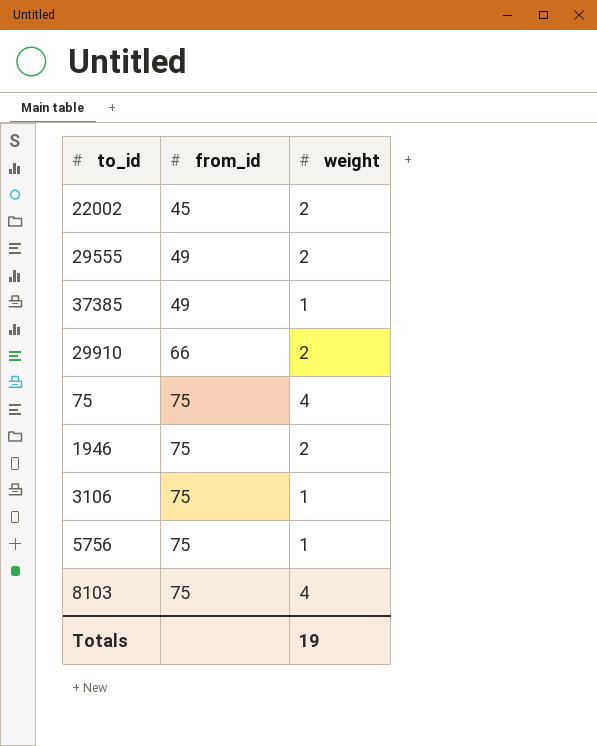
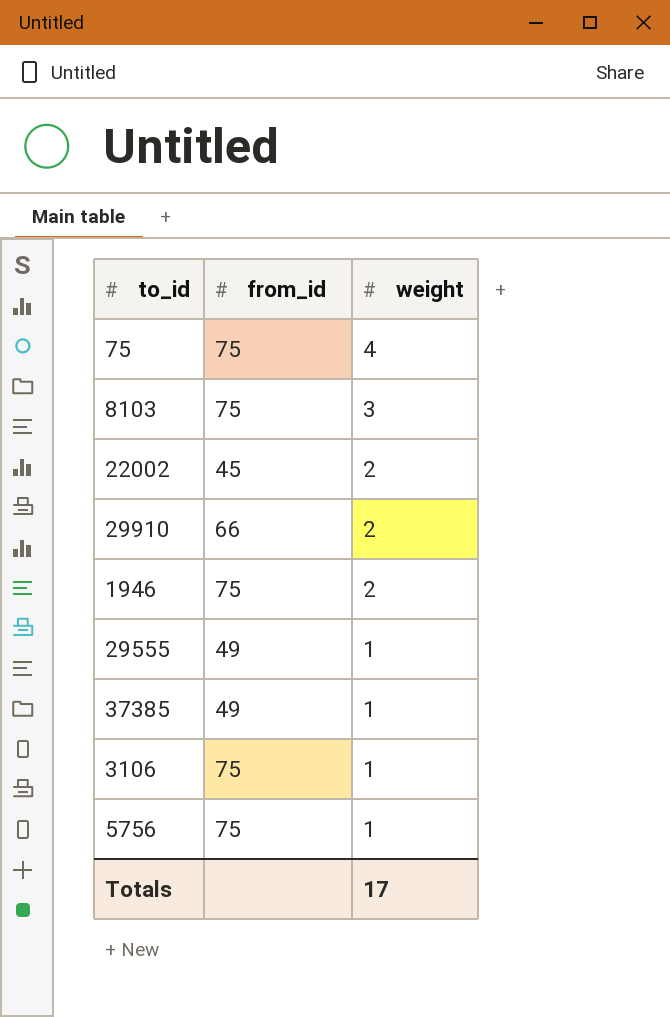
row order: from_id ascending -> weight descending
8103 | weight: 4 -> 3
29555 | weight: 2 -> 1
Totals | weight: 19 -> 17

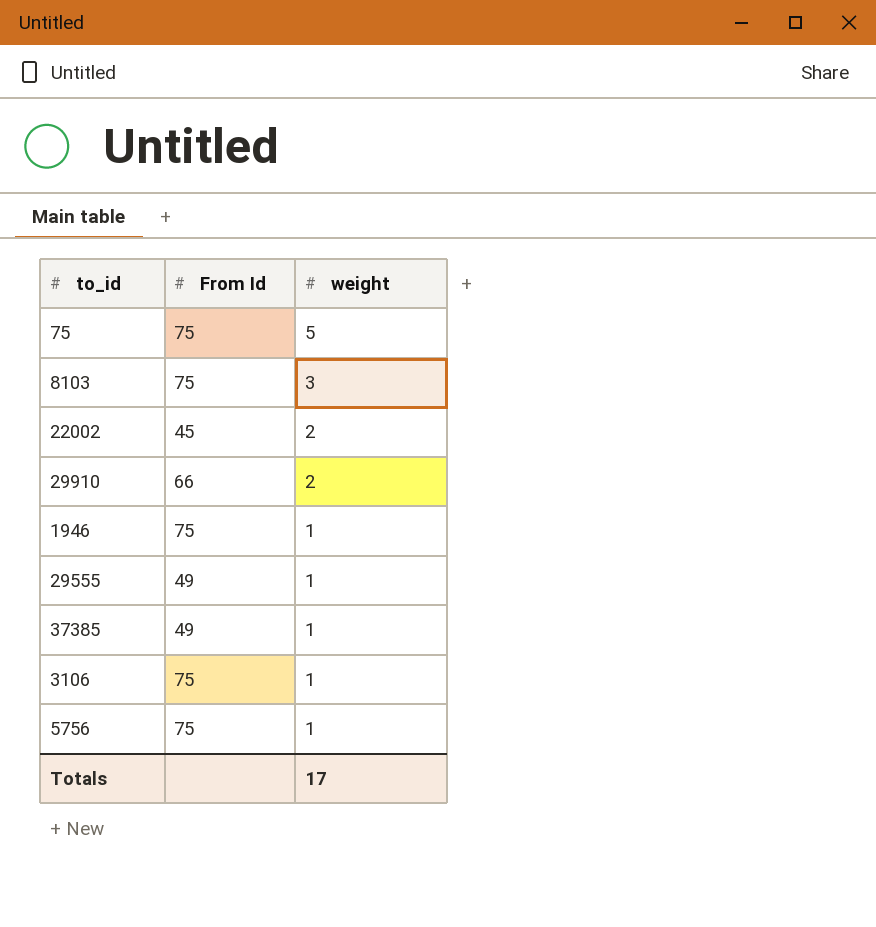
column name: from_id -> From Id
75 | weight: 4 -> 5
1946 | weight: 2 -> 1

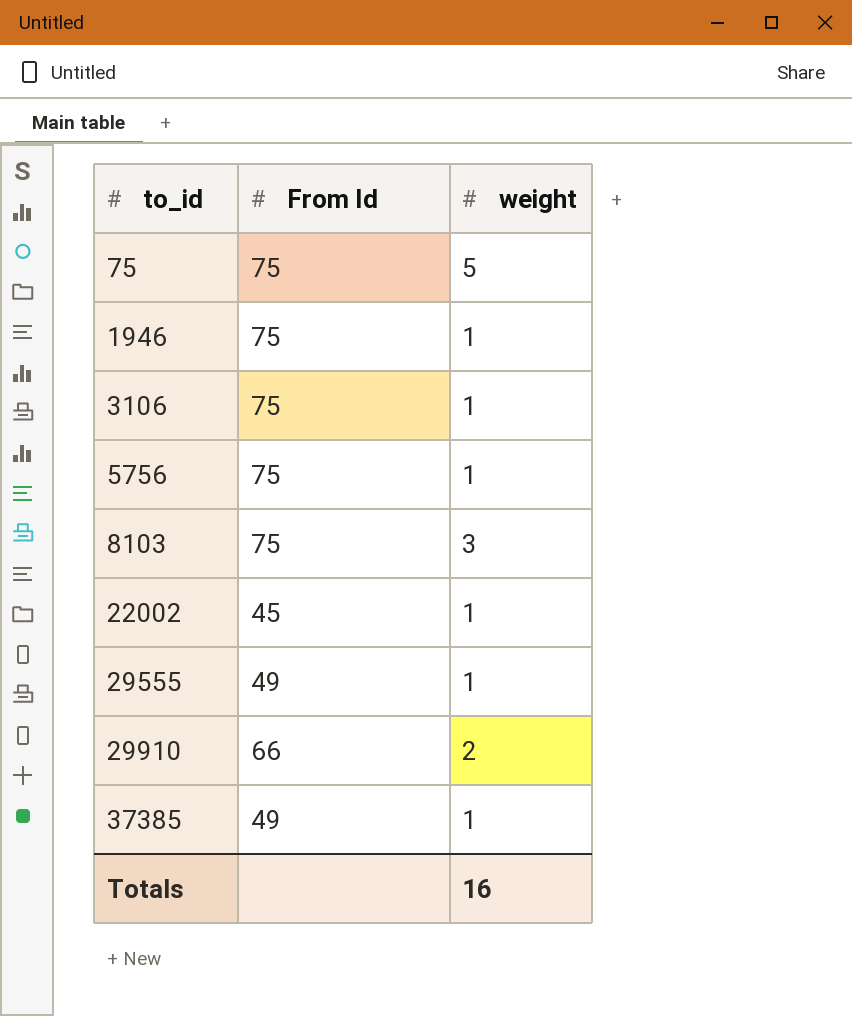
row order: weight descending -> to_id ascending
22002 | weight: 2 -> 1
Totals | weight: 17 -> 16

